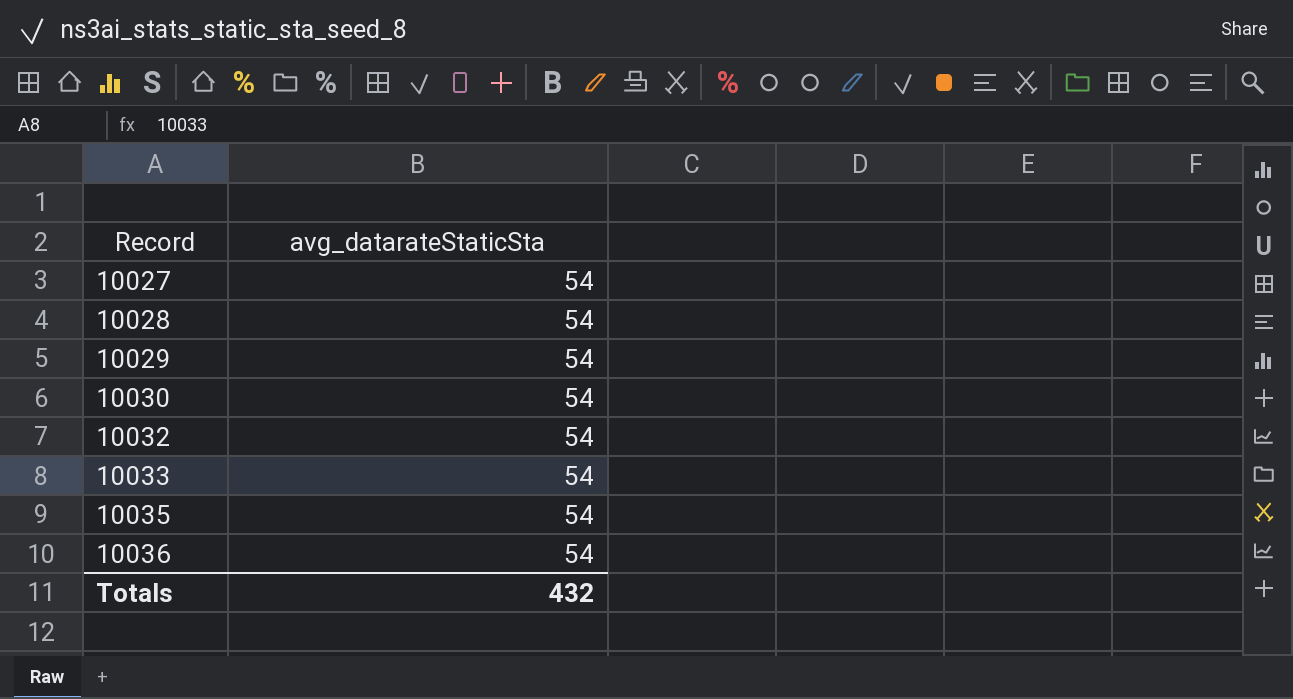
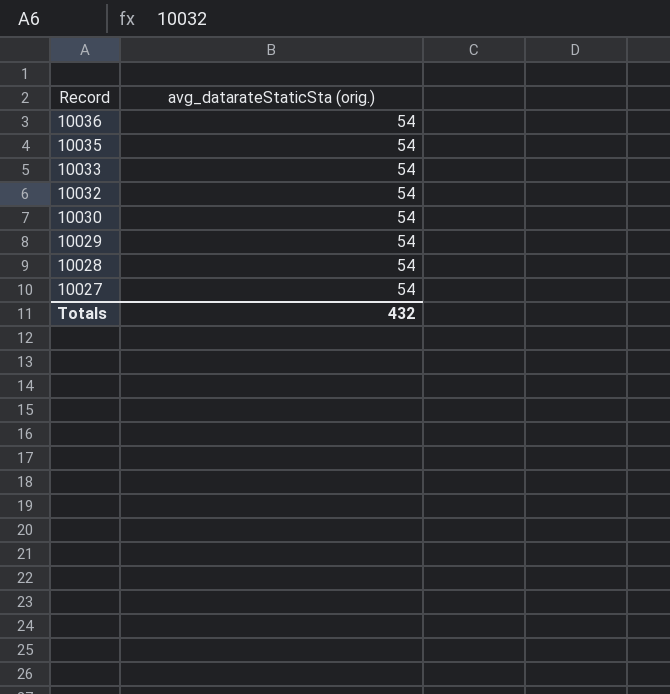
row order: Record ascending -> Record descending
column name: avg_datarateStaticSta -> avg_datarateStaticSta (orig.)

